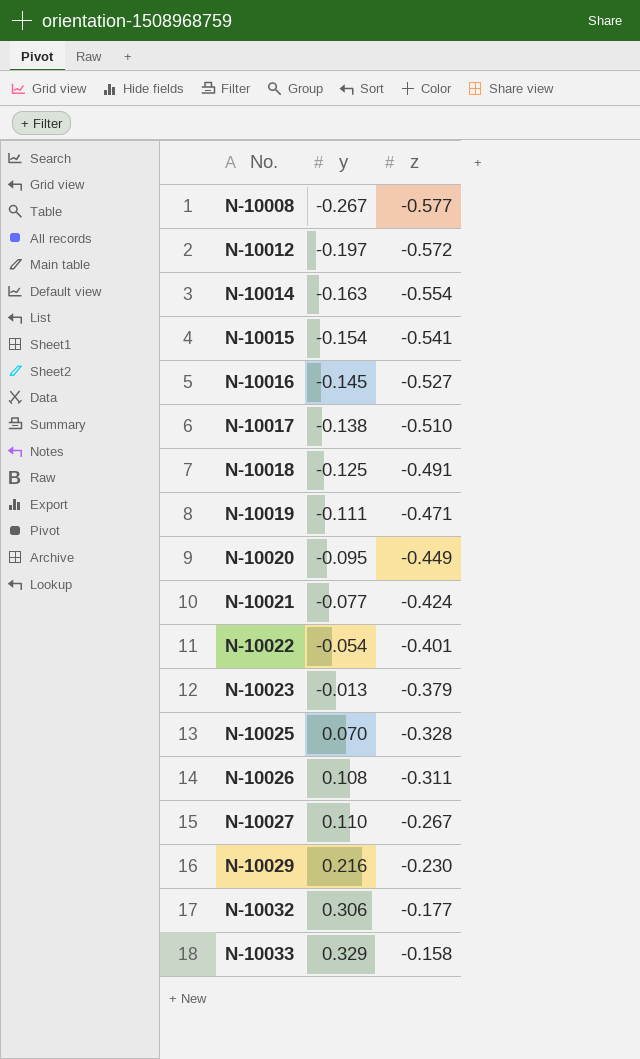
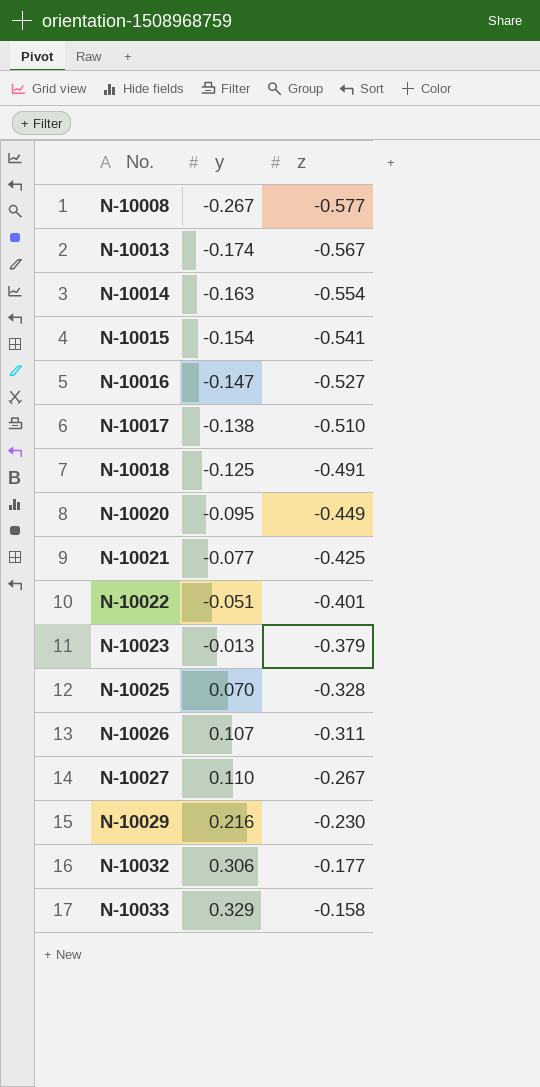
row N-10012: -0.197 | -0.572 -> none
row N-10019: -0.111 | -0.471 -> none
row N-10013: none -> -0.174 | -0.567
N-10016 | y: -0.145 -> -0.147
N-10021 | z: -0.424 -> -0.425
N-10022 | y: -0.054 -> -0.051
N-10026 | y: 0.108 -> 0.107

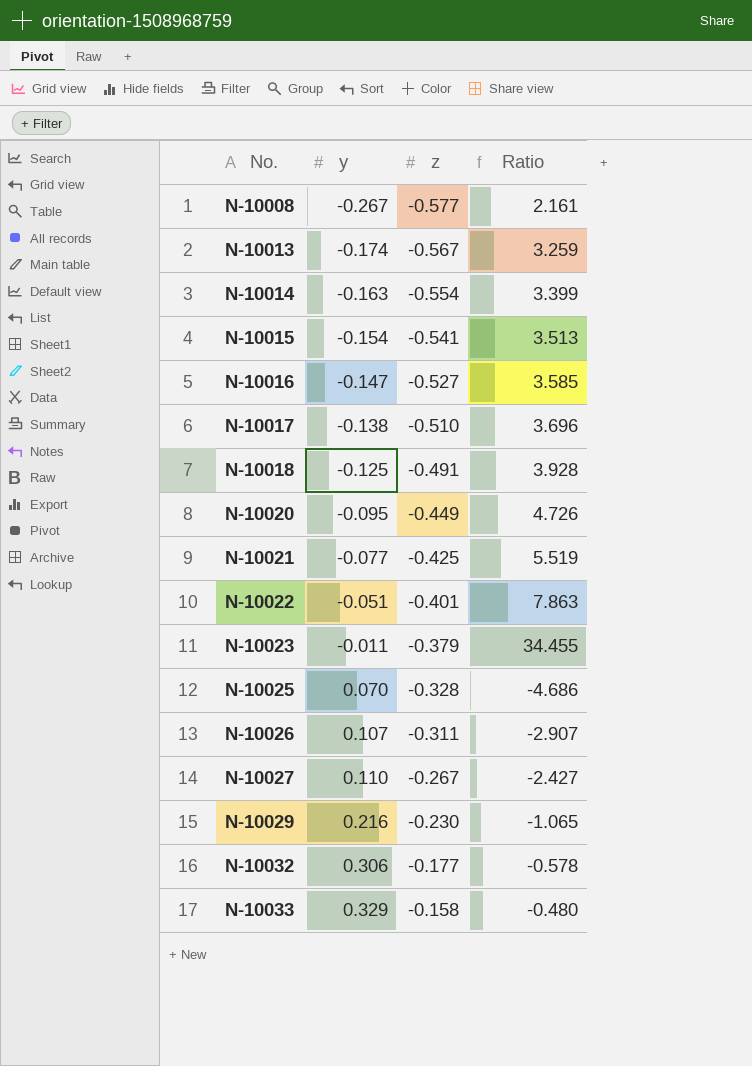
column Ratio | formula: none -> [z] / [y]
N-10023 | y: -0.013 -> -0.011

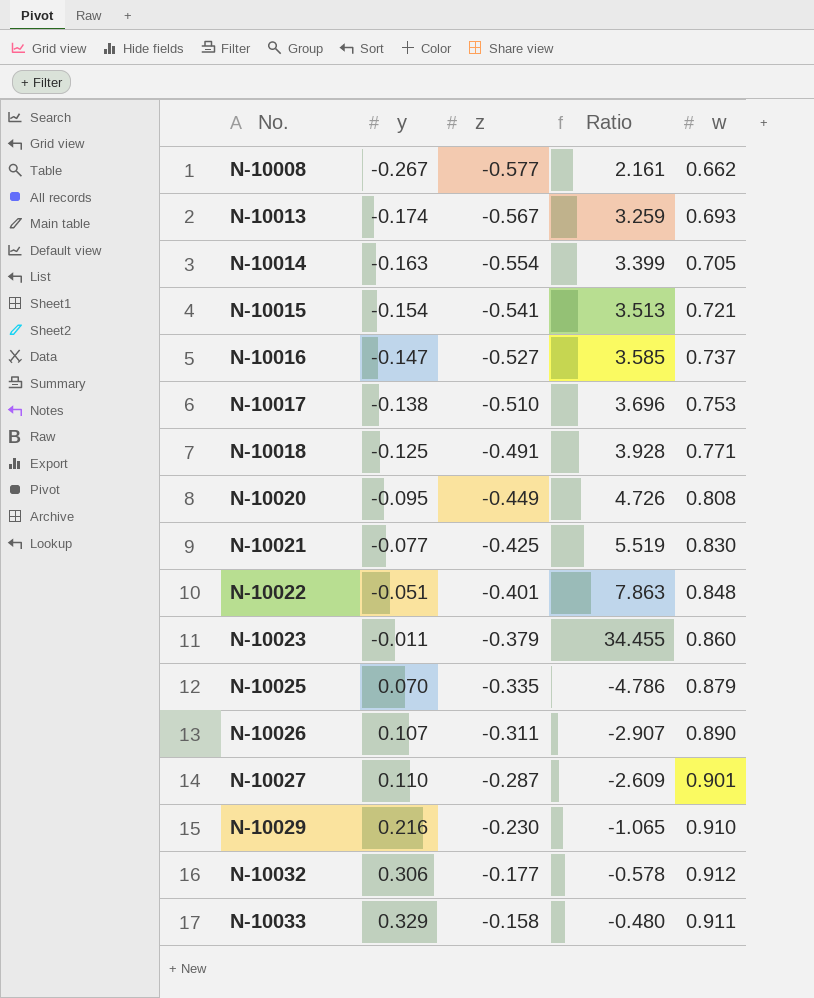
column w | position: none -> 5
N-10025 | z: -0.328 -> -0.335
N-10025 | Ratio: -4.686 -> -4.786
N-10027 | z: -0.267 -> -0.287
N-10027 | Ratio: -2.427 -> -2.609

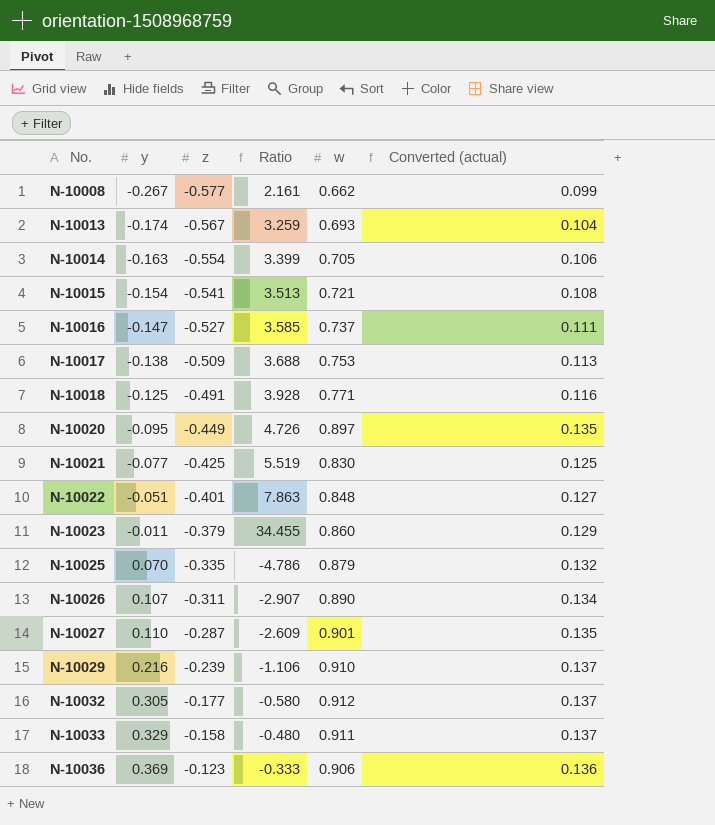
column Converted (actual) | formula: none -> [w] * 0.15
N-10017 | z: -0.510 -> -0.509
N-10017 | Ratio: 3.696 -> 3.688
N-10020 | w: 0.808 -> 0.897
N-10029 | z: -0.230 -> -0.239
N-10029 | Ratio: -1.065 -> -1.106
N-10032 | y: 0.306 -> 0.305
N-10032 | Ratio: -0.578 -> -0.580
row N-10036: none -> 0.369 | -0.123 | -0.333 | 0.906 | 0.136

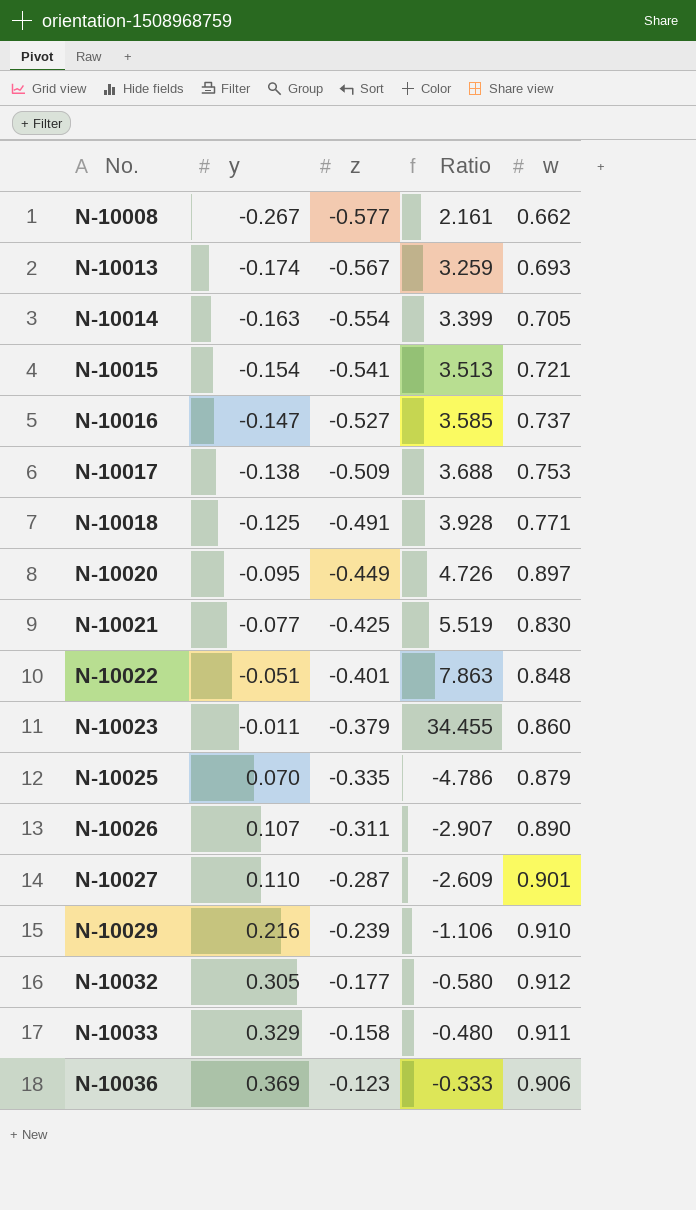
column Converted (actual) | formula: [w] * 0.15 -> none

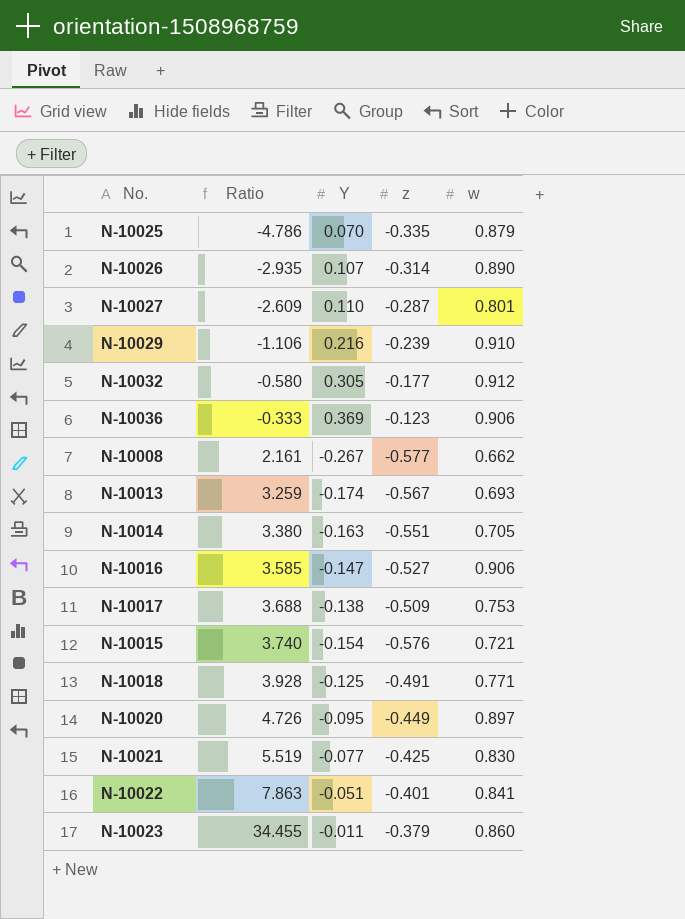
row order: No. ascending -> Ratio ascending
column Ratio | position: 4 -> 2
column name: y -> Y
row N-10033: 0.329 | -0.158 | -0.480 | 0.911 -> none
N-10026 | Ratio: -2.907 -> -2.935
N-10026 | z: -0.311 -> -0.314
N-10027 | w: 0.901 -> 0.801
N-10014 | Ratio: 3.399 -> 3.380
N-10014 | z: -0.554 -> -0.551
N-10016 | w: 0.737 -> 0.906
N-10015 | Ratio: 3.513 -> 3.740
N-10015 | z: -0.541 -> -0.576
N-10022 | w: 0.848 -> 0.841

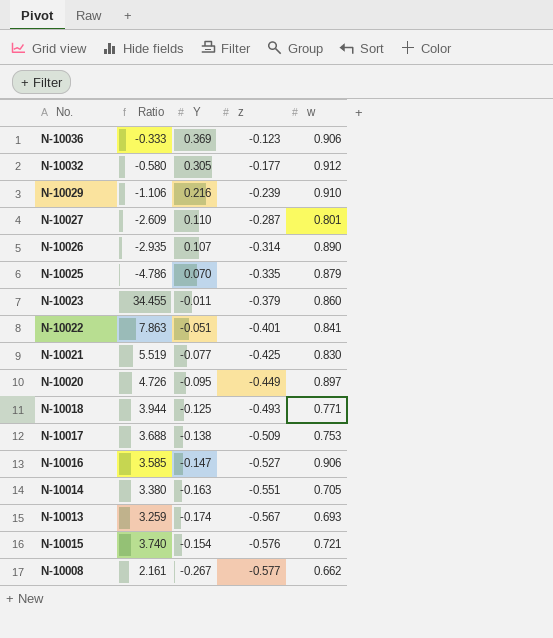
row order: Ratio ascending -> z descending
N-10018 | Ratio: 3.928 -> 3.944
N-10018 | z: -0.491 -> -0.493

